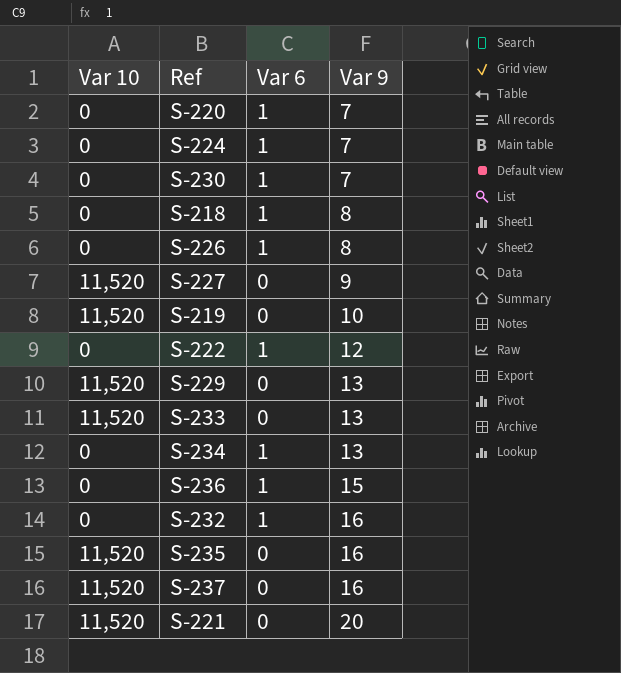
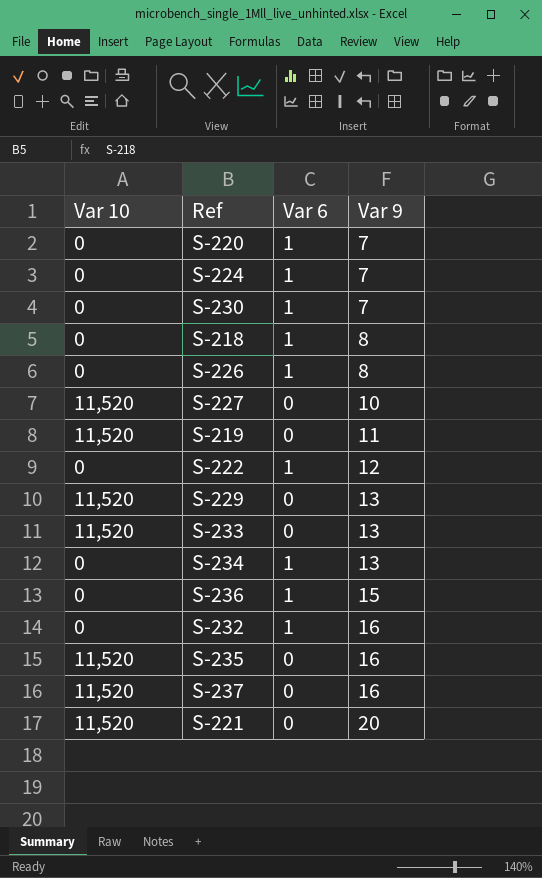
S-227 | Var 9: 9 -> 10
S-219 | Var 9: 10 -> 11

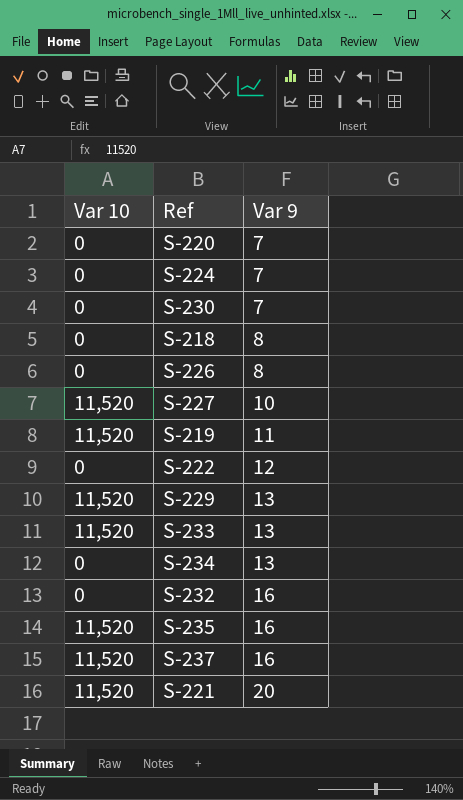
column Var 6 | position: 3 -> none
row S-236: 0 | 1 | 15 -> none

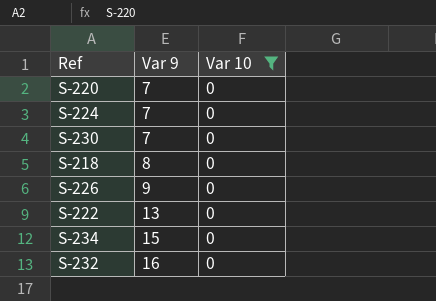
filter: none -> Var 10 = 0
column Var 10 | position: 1 -> 3
S-226 | Var 9: 8 -> 9
S-222 | Var 9: 12 -> 13
S-234 | Var 9: 13 -> 15

